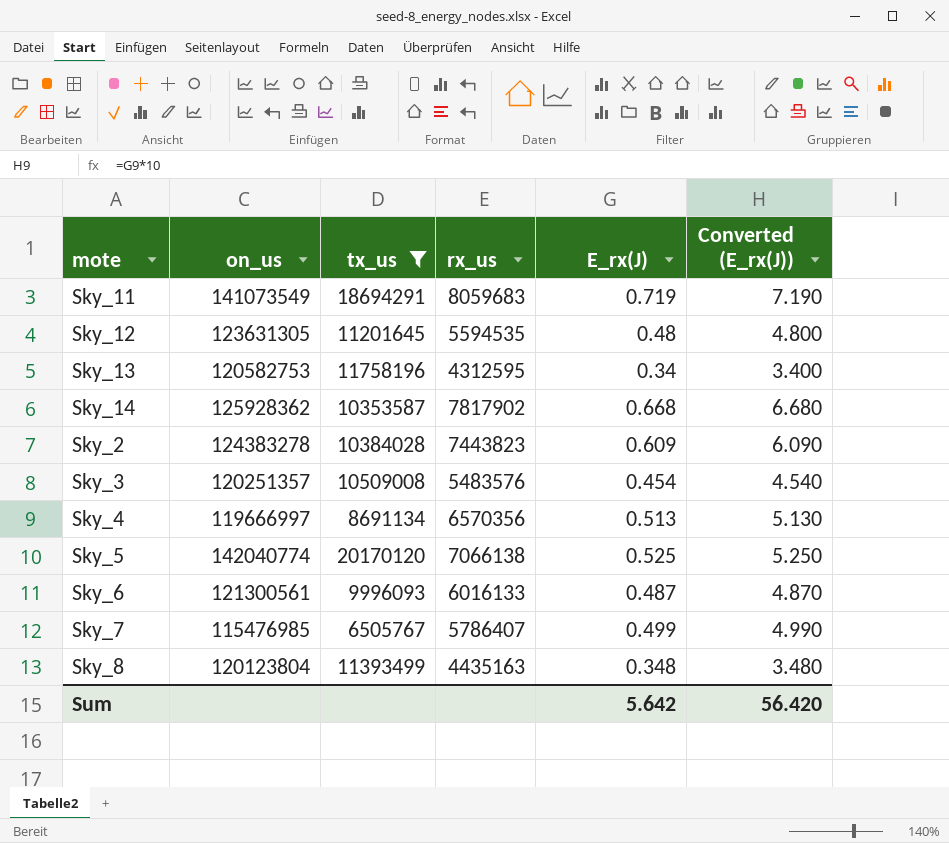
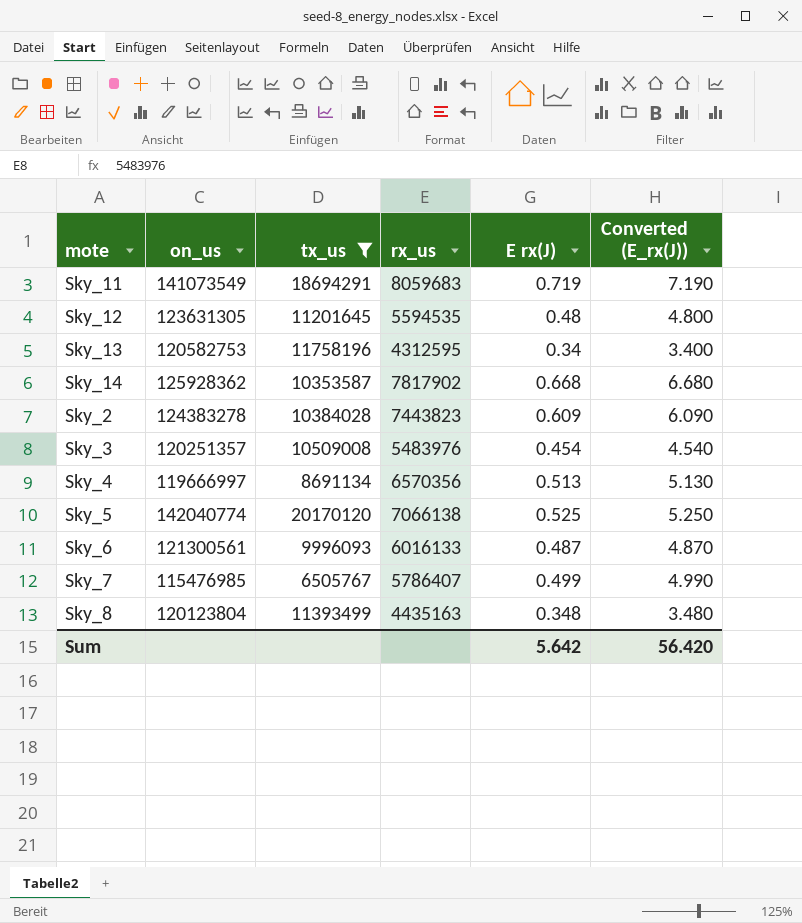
column name: E_rx(J) -> E rx(J)
Sky_3 | rx_us: 5483576 -> 5483976

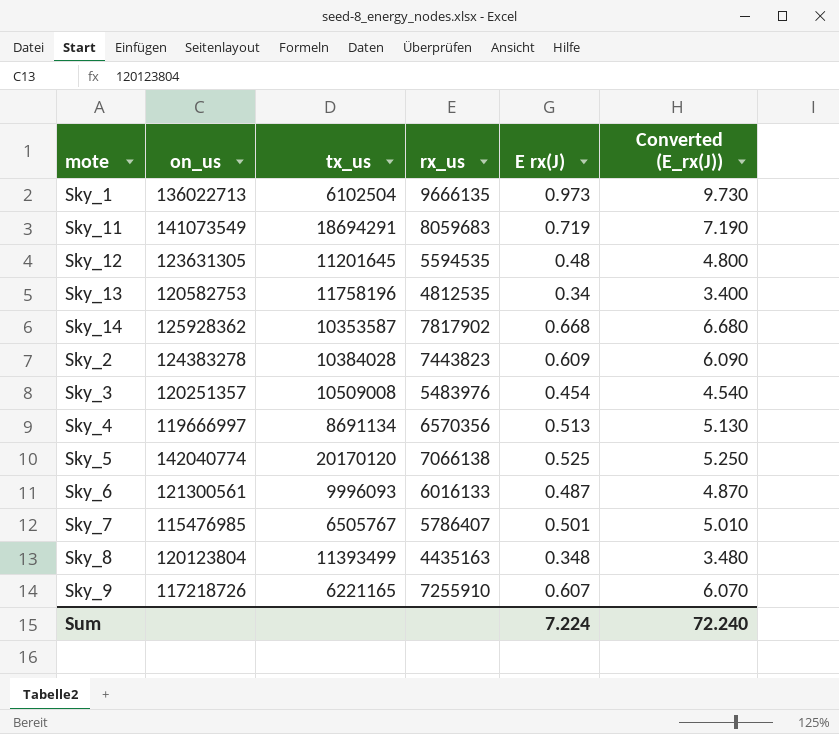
filter: tx_us >= 6505767 -> none
Sky_13 | rx_us: 4312595 -> 4812535
Sky_7 | E rx(J): 0.499 -> 0.501
Sky_7 | Converted (E_rx(J)): 4.990 -> 5.010
Sum | E rx(J): 5.642 -> 7.224
Sum | Converted (E_rx(J)): 56.420 -> 72.240

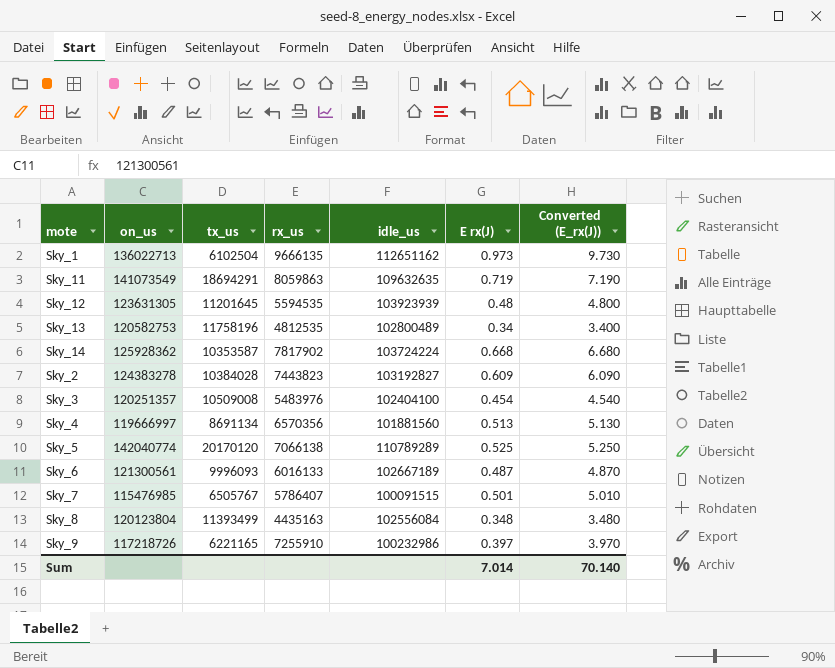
column idle_us | position: none -> 5
Sky_11 | rx_us: 8059683 -> 8059863
Sky_9 | E rx(J): 0.607 -> 0.397
Sky_9 | Converted (E_rx(J)): 6.070 -> 3.970
Sum | E rx(J): 7.224 -> 7.014
Sum | Converted (E_rx(J)): 72.240 -> 70.140

